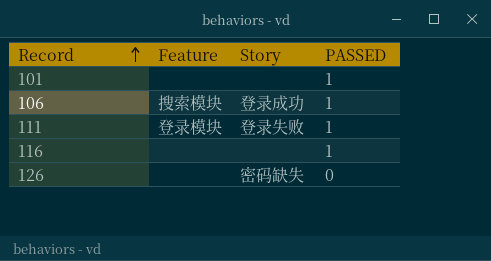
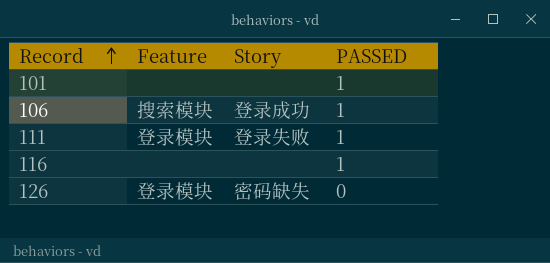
126 | Feature: none -> 登录模块

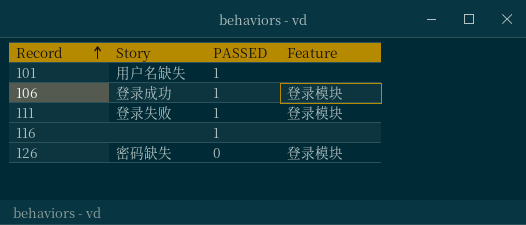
column Feature | position: 2 -> 4
101 | Story: none -> 用户名缺失
106 | Feature: 搜索模块 -> 登录模块

